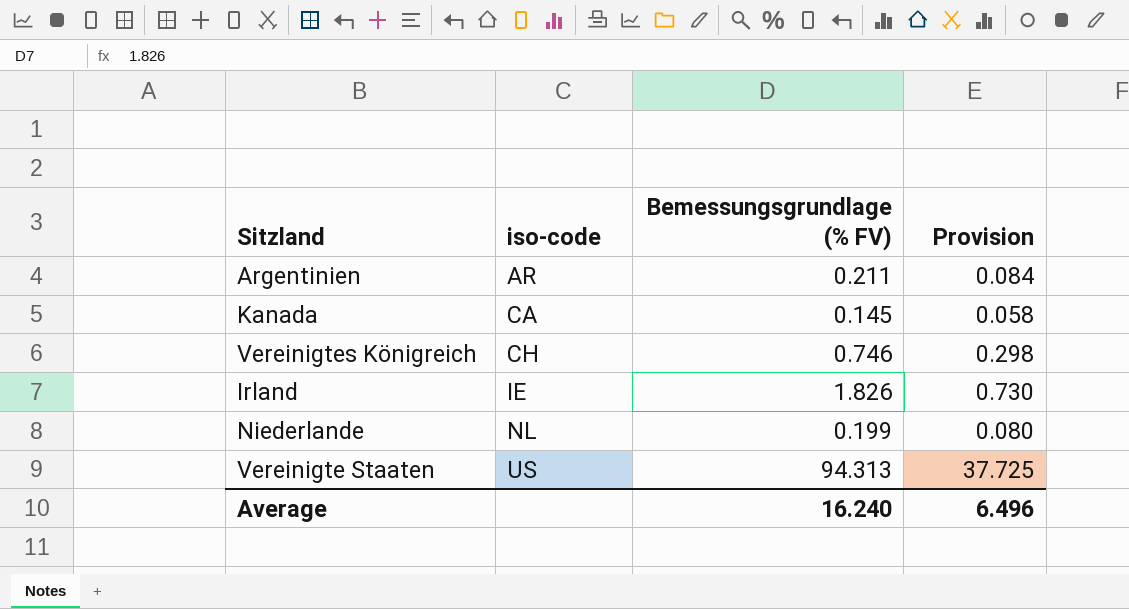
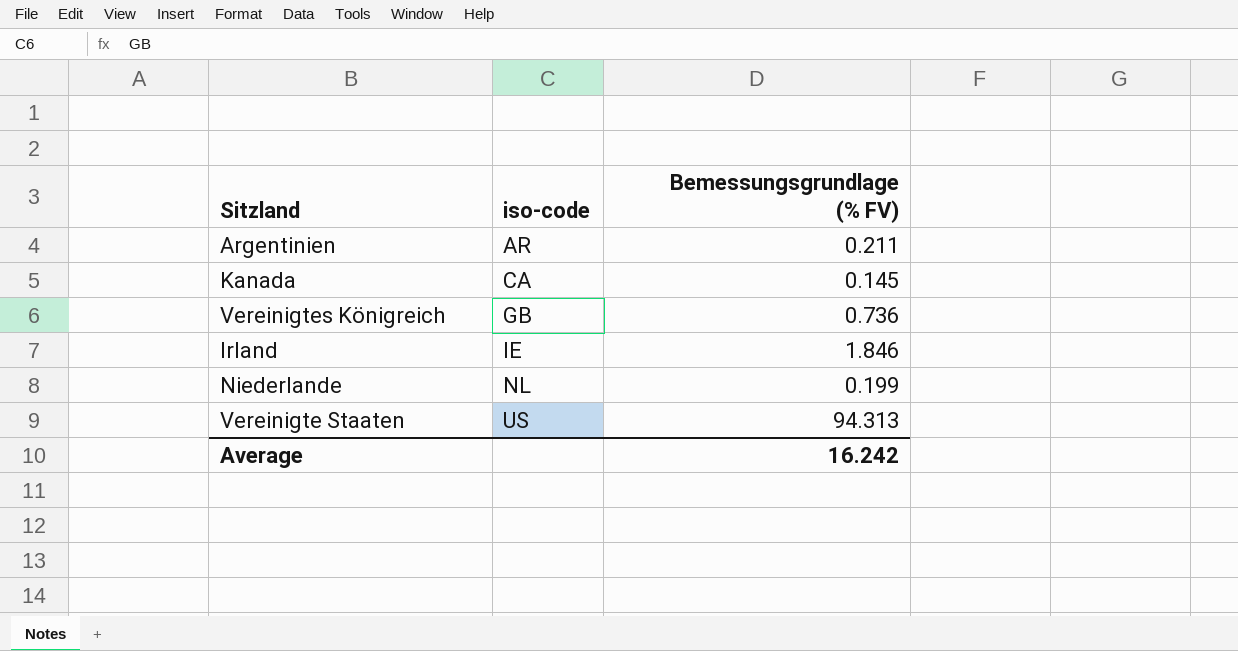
column Provision | formula: [Bemessungsgrundlage (% FV)] * 0.4 -> none
Vereinigtes Königreich | iso-code: CH -> GB
Vereinigtes Königreich | Bemessungsgrundlage (% FV): 0.746 -> 0.736
Irland | Bemessungsgrundlage (% FV): 1.826 -> 1.846
Average | Bemessungsgrundlage (% FV): 16.240 -> 16.242

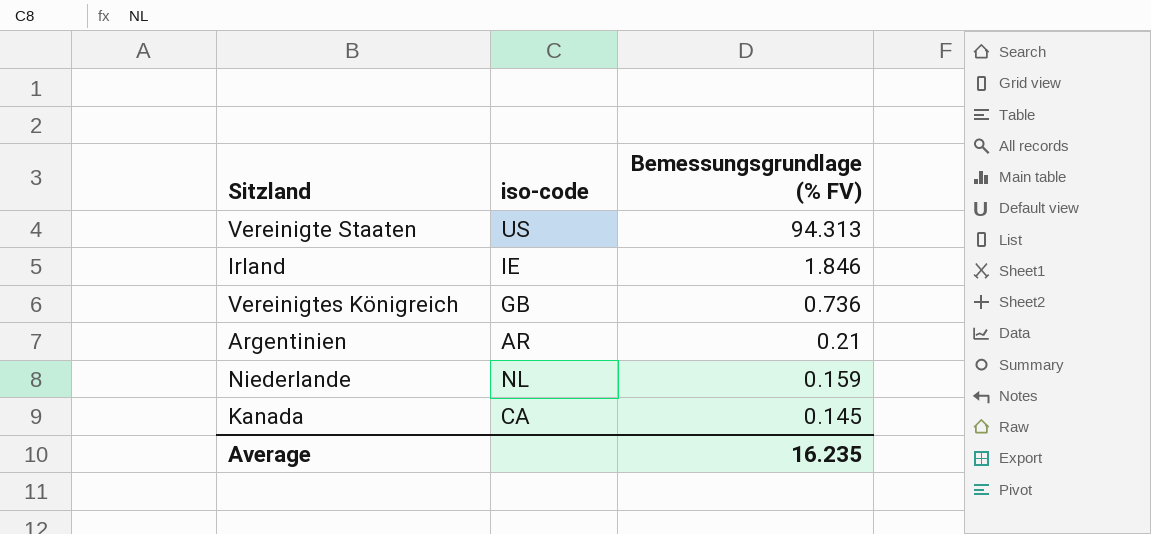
row order: iso-code ascending -> Bemessungsgrundlage (% FV) descending
Argentinien | Bemessungsgrundlage (% FV): 0.211 -> 0.21
Niederlande | Bemessungsgrundlage (% FV): 0.199 -> 0.159
Average | Bemessungsgrundlage (% FV): 16.242 -> 16.235

